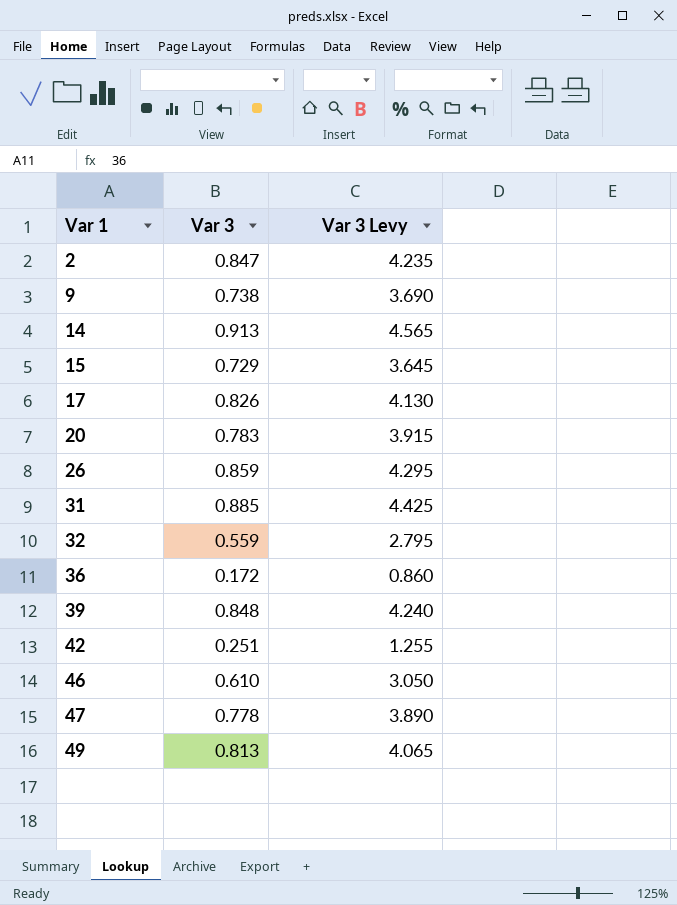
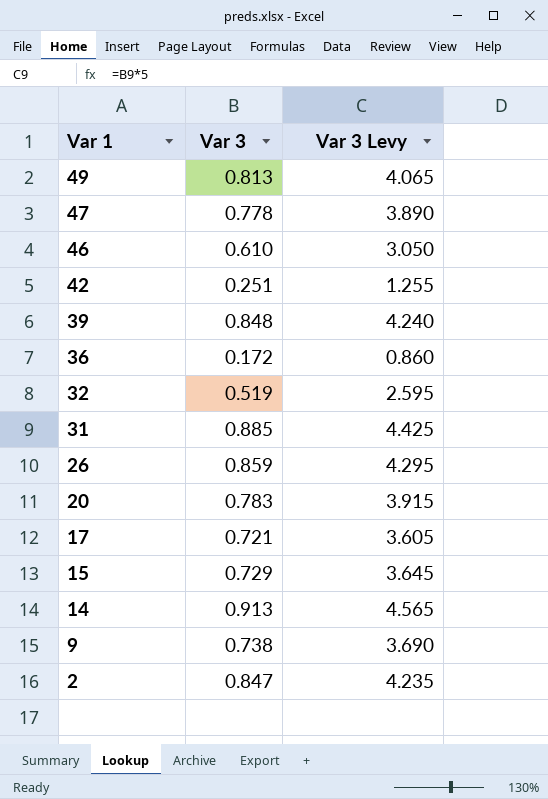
row order: Var 1 ascending -> Var 1 descending
32 | Var 3: 0.559 -> 0.519
32 | Var 3 Levy: 2.795 -> 2.595
17 | Var 3: 0.826 -> 0.721
17 | Var 3 Levy: 4.130 -> 3.605

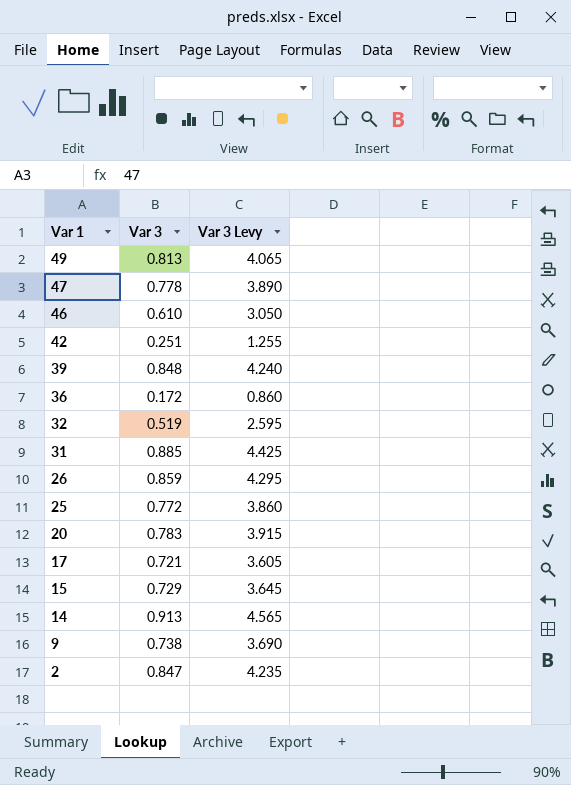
row 25: none -> 0.772 | 3.860

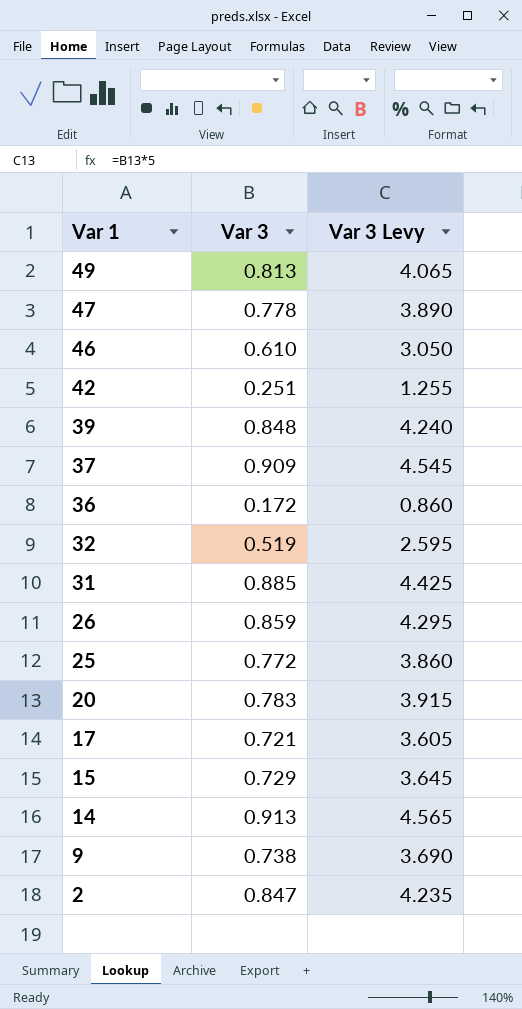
row 37: none -> 0.909 | 4.545

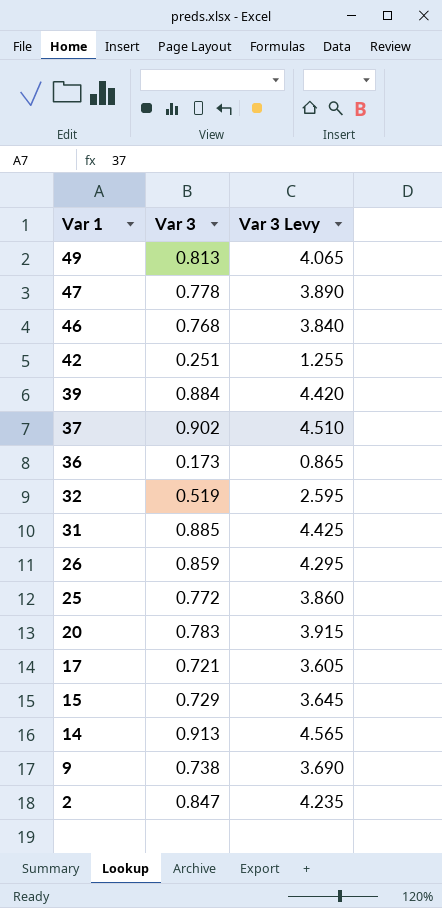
46 | Var 3: 0.610 -> 0.768
46 | Var 3 Levy: 3.050 -> 3.840
39 | Var 3: 0.848 -> 0.884
39 | Var 3 Levy: 4.240 -> 4.420
37 | Var 3: 0.909 -> 0.902
37 | Var 3 Levy: 4.545 -> 4.510
36 | Var 3: 0.172 -> 0.173
36 | Var 3 Levy: 0.860 -> 0.865

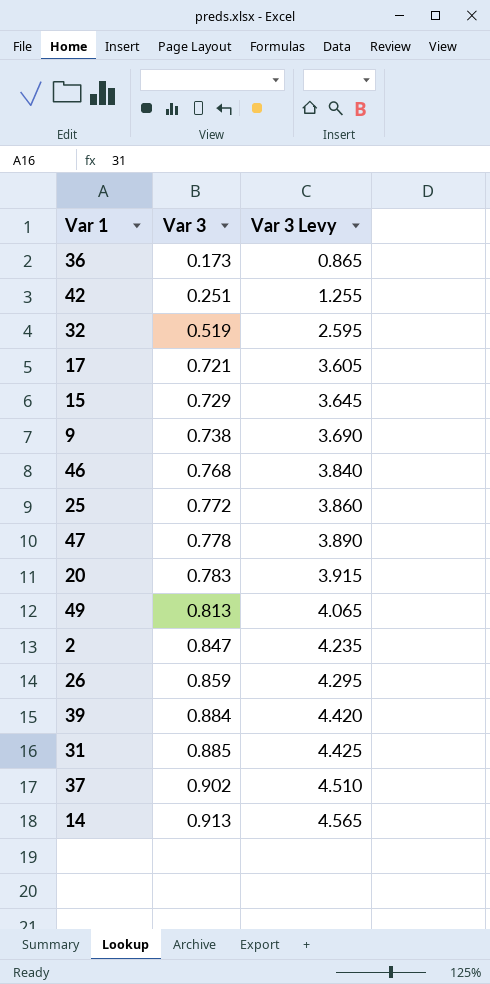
row order: Var 1 descending -> Var 3 ascending

